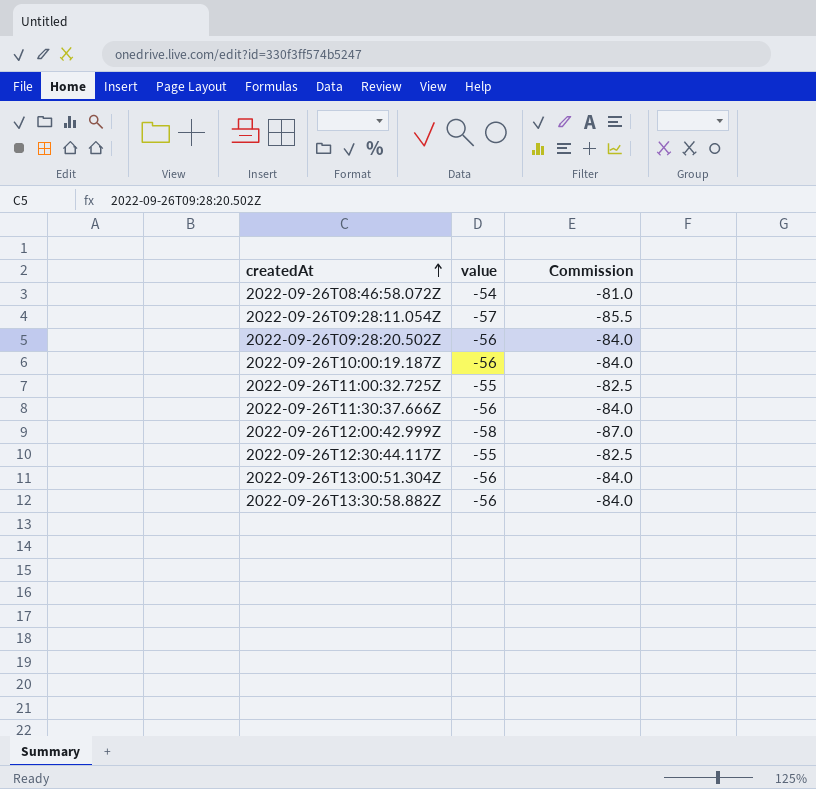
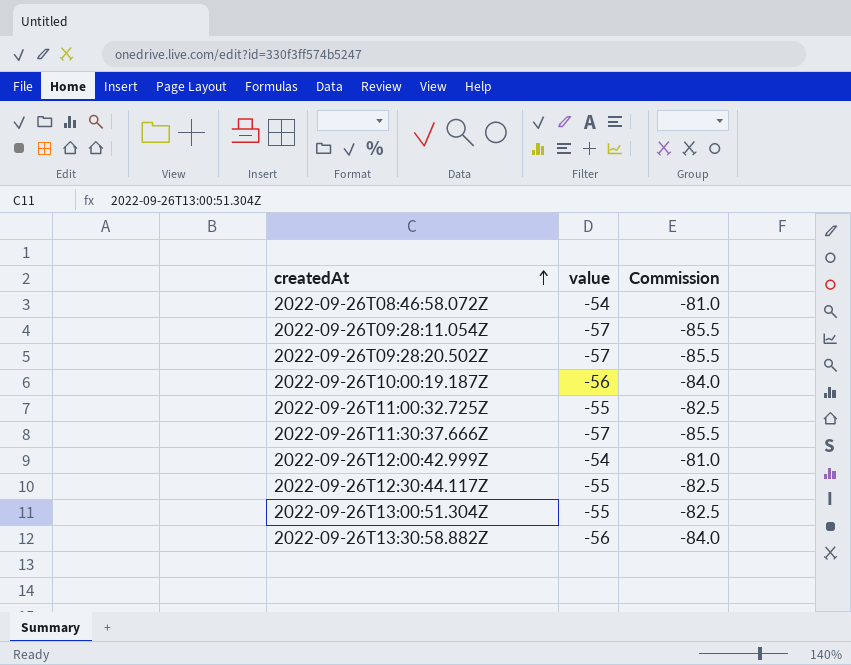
2022-09-26T09:28:20.502Z | value: -56 -> -57
2022-09-26T09:28:20.502Z | Commission: -84.0 -> -85.5
2022-09-26T11:30:37.666Z | value: -56 -> -57
2022-09-26T11:30:37.666Z | Commission: -84.0 -> -85.5
2022-09-26T12:00:42.999Z | value: -58 -> -54
2022-09-26T12:00:42.999Z | Commission: -87.0 -> -81.0
2022-09-26T13:00:51.304Z | value: -56 -> -55
2022-09-26T13:00:51.304Z | Commission: -84.0 -> -82.5

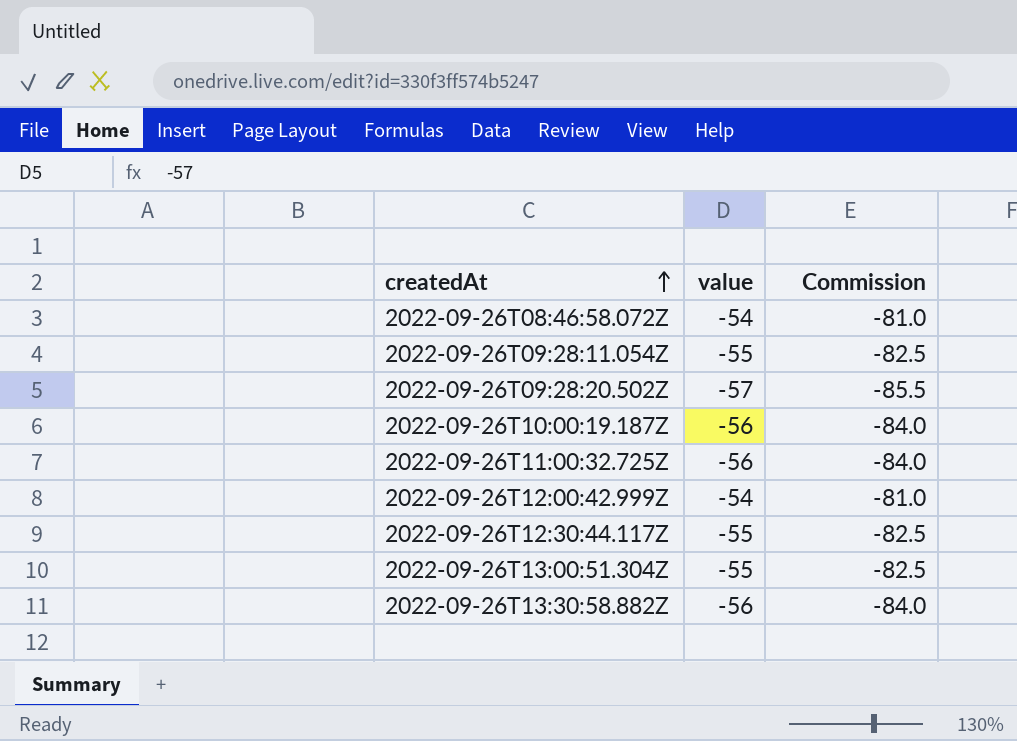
row 2022-09-26T11:30:37.666Z: -57 | -85.5 -> none
2022-09-26T09:28:11.054Z | value: -57 -> -55
2022-09-26T09:28:11.054Z | Commission: -85.5 -> -82.5
2022-09-26T11:00:32.725Z | value: -55 -> -56
2022-09-26T11:00:32.725Z | Commission: -82.5 -> -84.0

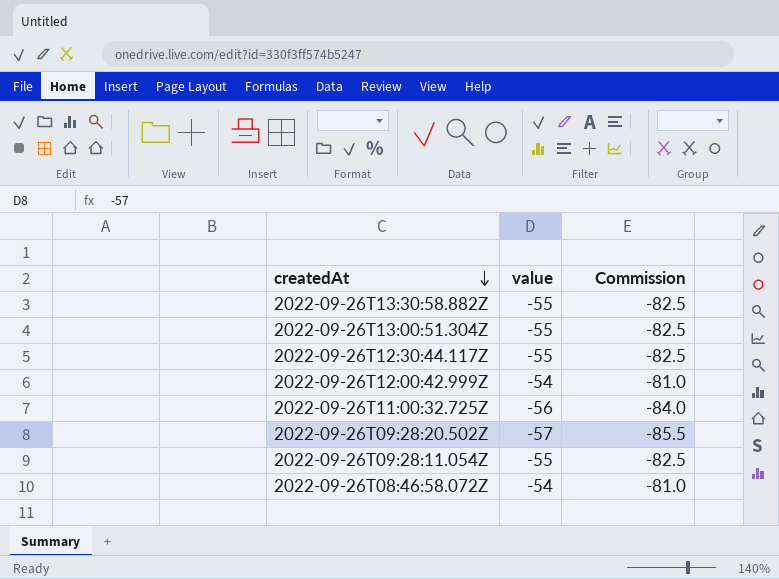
row order: createdAt ascending -> createdAt descending
row 2022-09-26T10:00:19.187Z: -56 | -84.0 -> none
2022-09-26T13:30:58.882Z | value: -56 -> -55
2022-09-26T13:30:58.882Z | Commission: -84.0 -> -82.5

